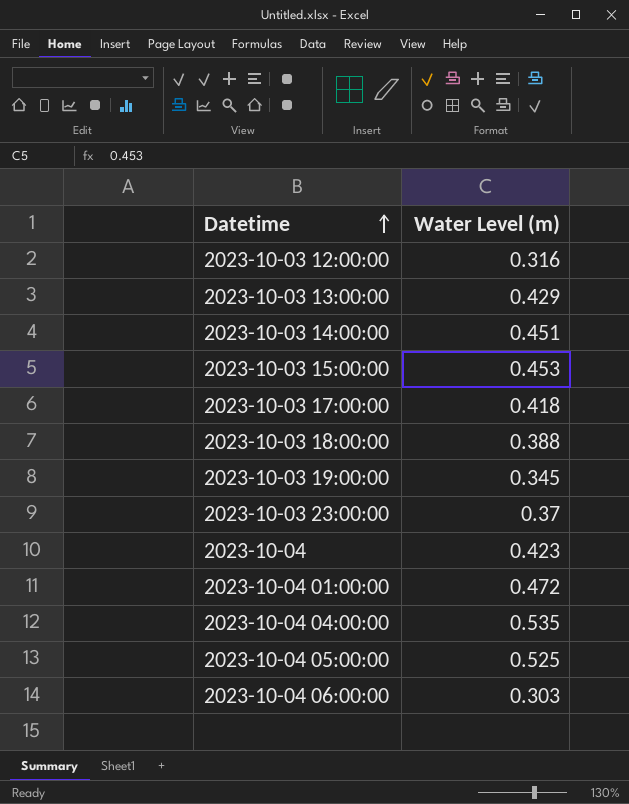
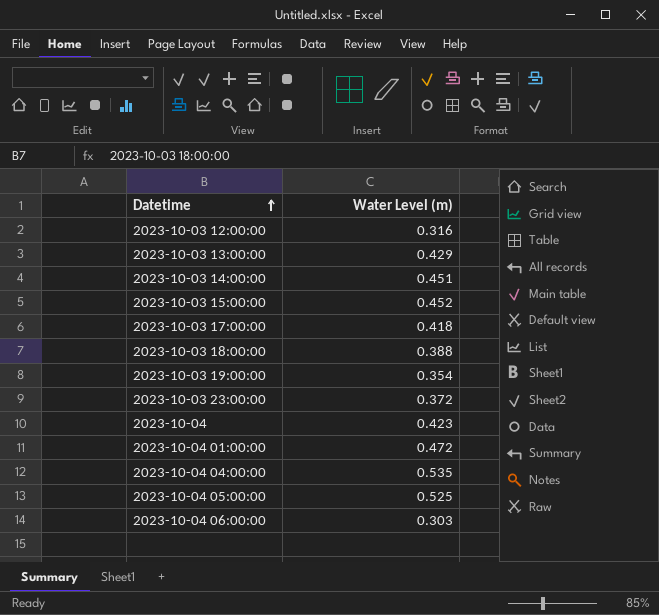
2023-10-03 15:00:00 | Water Level (m): 0.453 -> 0.452
2023-10-03 19:00:00 | Water Level (m): 0.345 -> 0.354
2023-10-03 23:00:00 | Water Level (m): 0.37 -> 0.372

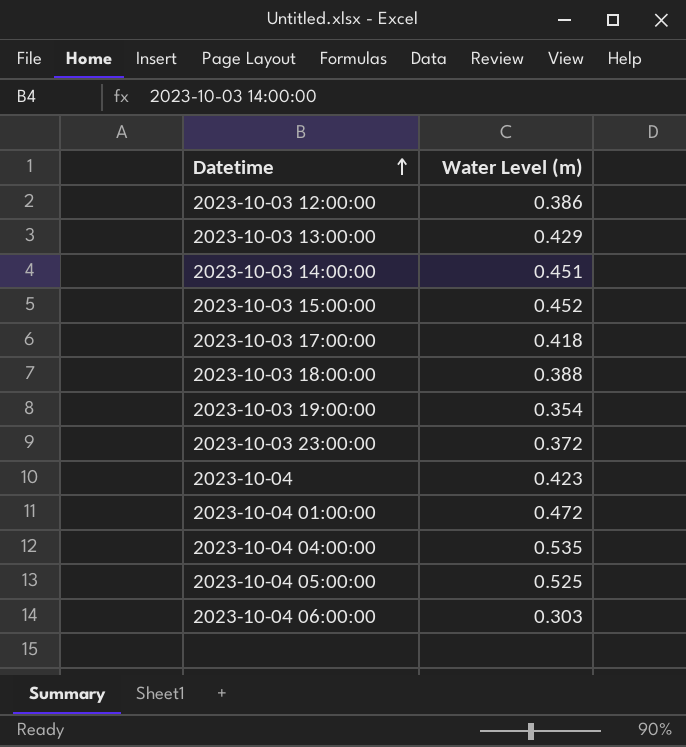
2023-10-03 12:00:00 | Water Level (m): 0.316 -> 0.386

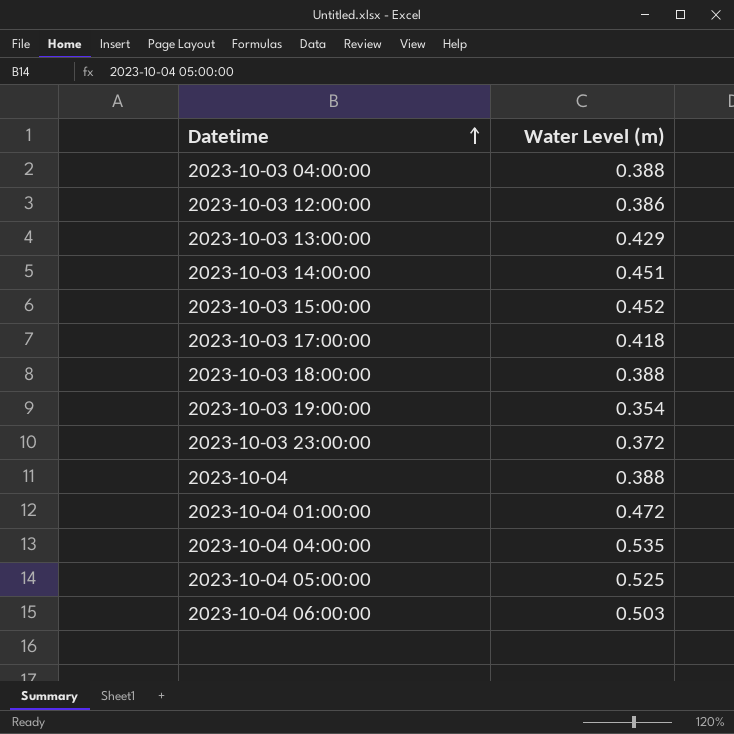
row 2023-10-03 04:00:00: none -> 0.388
2023-10-04 | Water Level (m): 0.423 -> 0.388
2023-10-04 06:00:00 | Water Level (m): 0.303 -> 0.503

